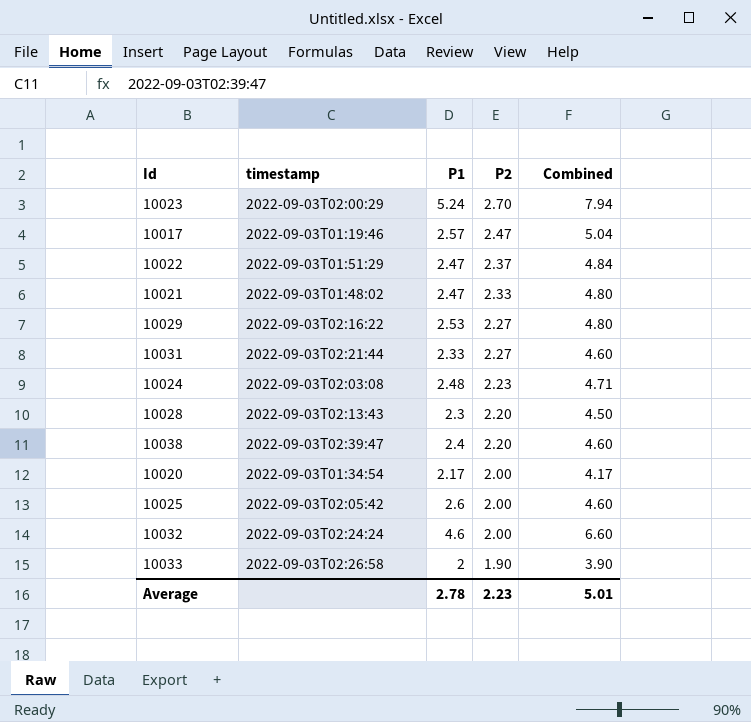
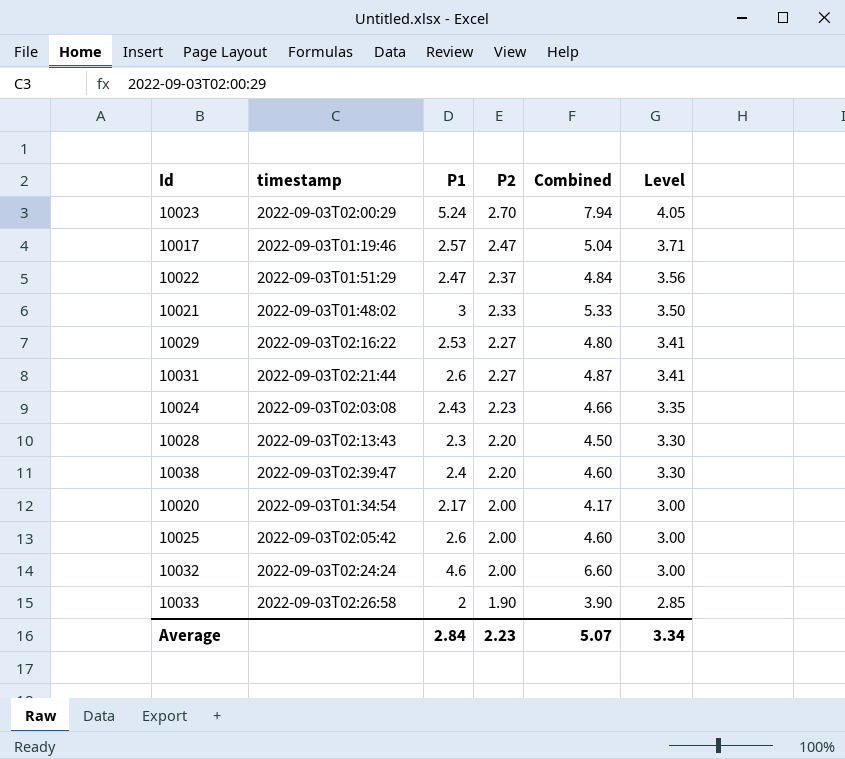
column Level | formula: none -> [P2] * 1.5
10021 | P1: 2.47 -> 3
10021 | Combined: 4.80 -> 5.33
10031 | P1: 2.33 -> 2.6
10031 | Combined: 4.60 -> 4.87
10024 | P1: 2.48 -> 2.43
10024 | Combined: 4.71 -> 4.66
Average | P1: 2.78 -> 2.84
Average | Combined: 5.01 -> 5.07

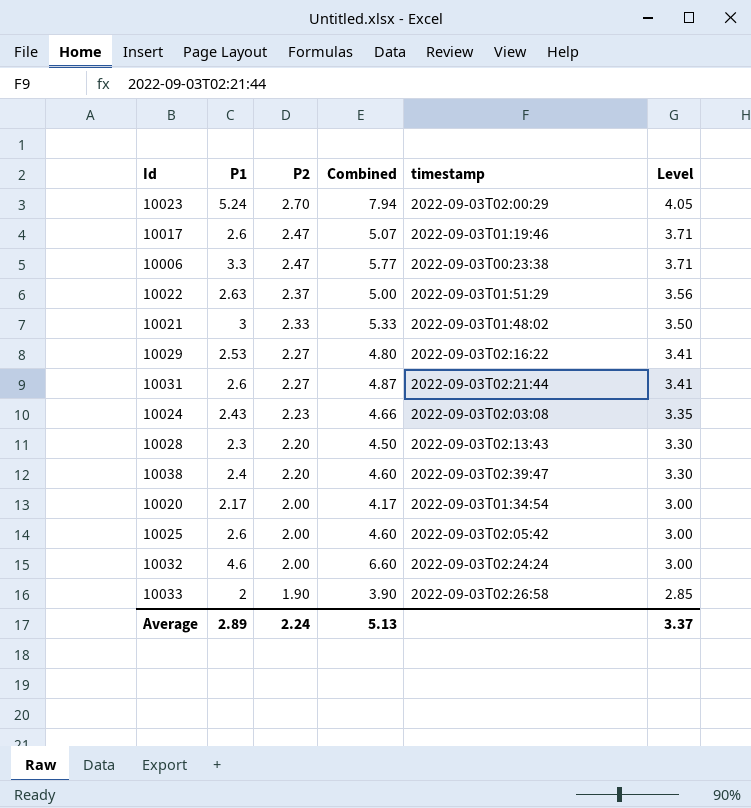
column timestamp | position: 2 -> 5
10017 | P1: 2.57 -> 2.6
10017 | Combined: 5.04 -> 5.07
row 10006: none -> 3.3 | 2.47 | 5.77 | 2022-09-03T00:23:38 | 3.71
10022 | P1: 2.47 -> 2.63
10022 | Combined: 4.84 -> 5.00
Average | P1: 2.84 -> 2.89
Average | P2: 2.23 -> 2.24
Average | Combined: 5.07 -> 5.13
Average | Level: 3.34 -> 3.37

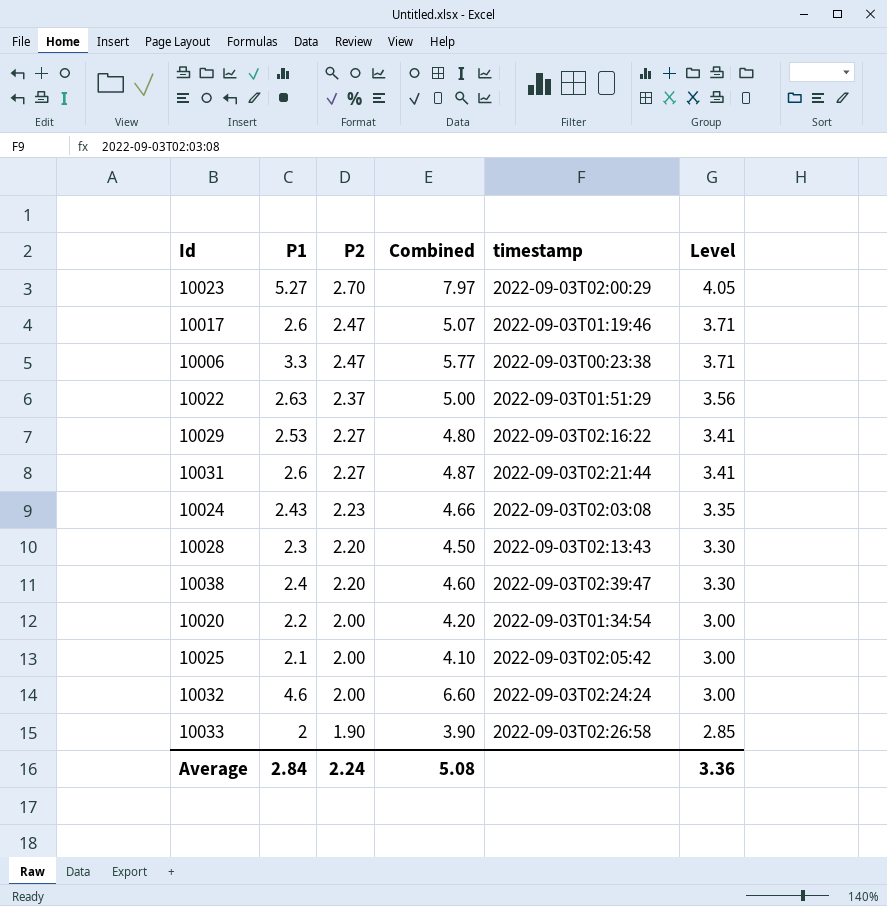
row 10021: 3 | 2.33 | 5.33 | 2022-09-03T01:48:02 | 3.50 -> none
10023 | P1: 5.24 -> 5.27
10023 | Combined: 7.94 -> 7.97
10020 | P1: 2.17 -> 2.2
10020 | Combined: 4.17 -> 4.20
10025 | P1: 2.6 -> 2.1
10025 | Combined: 4.60 -> 4.10
Average | P1: 2.89 -> 2.84
Average | Combined: 5.13 -> 5.08
Average | Level: 3.37 -> 3.36

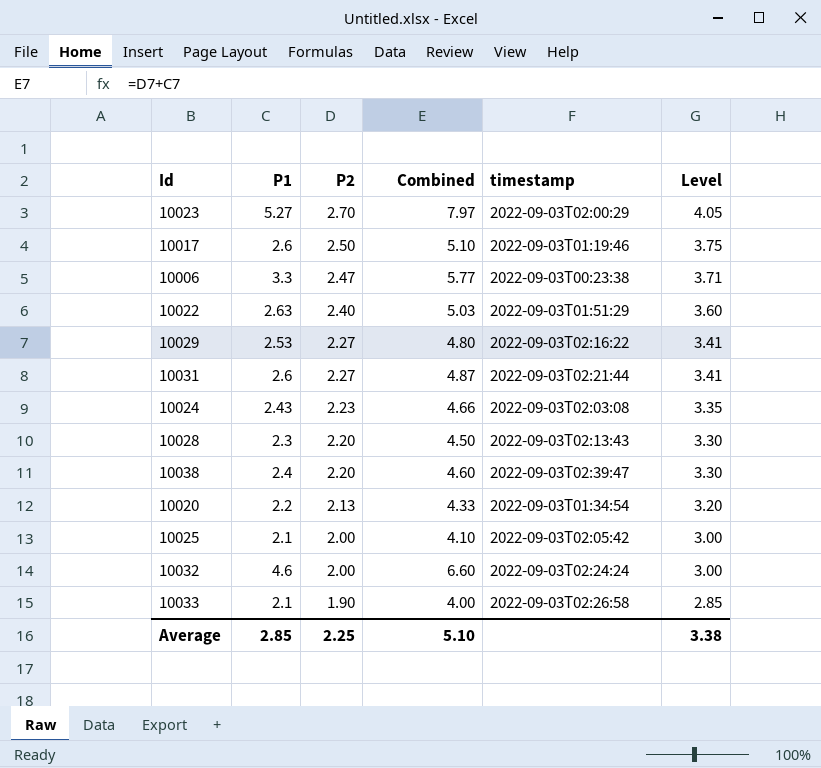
10017 | P2: 2.47 -> 2.50
10017 | Combined: 5.07 -> 5.10
10017 | Level: 3.71 -> 3.75
10022 | P2: 2.37 -> 2.40
10022 | Combined: 5.00 -> 5.03
10022 | Level: 3.56 -> 3.60
10020 | P2: 2.00 -> 2.13
10020 | Combined: 4.20 -> 4.33
10020 | Level: 3.00 -> 3.20
10033 | P1: 2 -> 2.1
10033 | Combined: 3.90 -> 4.00
Average | P1: 2.84 -> 2.85
Average | P2: 2.24 -> 2.25
Average | Combined: 5.08 -> 5.10
Average | Level: 3.36 -> 3.38

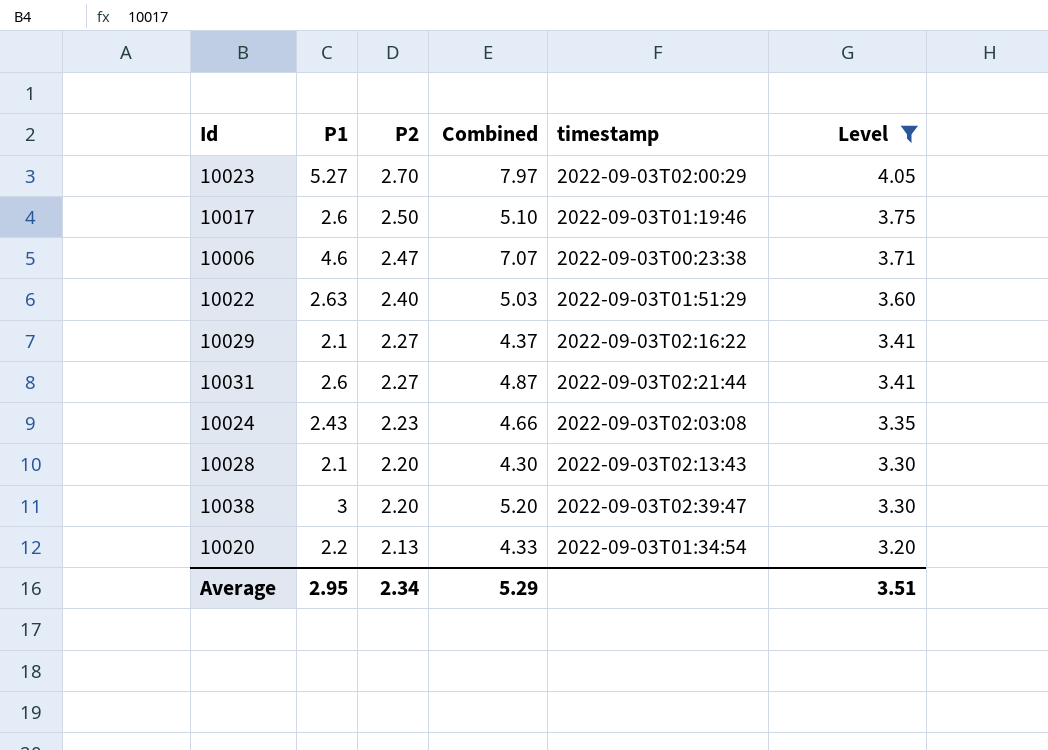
filter: none -> Level >= 3.20
10006 | P1: 3.3 -> 4.6
10006 | Combined: 5.77 -> 7.07
10029 | P1: 2.53 -> 2.1
10029 | Combined: 4.80 -> 4.37
10028 | P1: 2.3 -> 2.1
10028 | Combined: 4.50 -> 4.30
10038 | P1: 2.4 -> 3
10038 | Combined: 4.60 -> 5.20
Average | P1: 2.85 -> 2.95
Average | P2: 2.25 -> 2.34
Average | Combined: 5.10 -> 5.29
Average | Level: 3.38 -> 3.51

